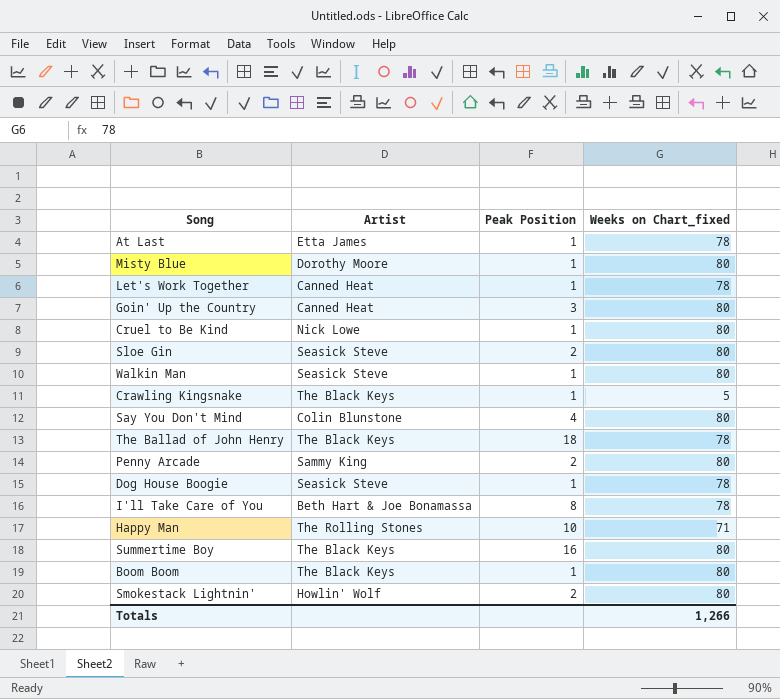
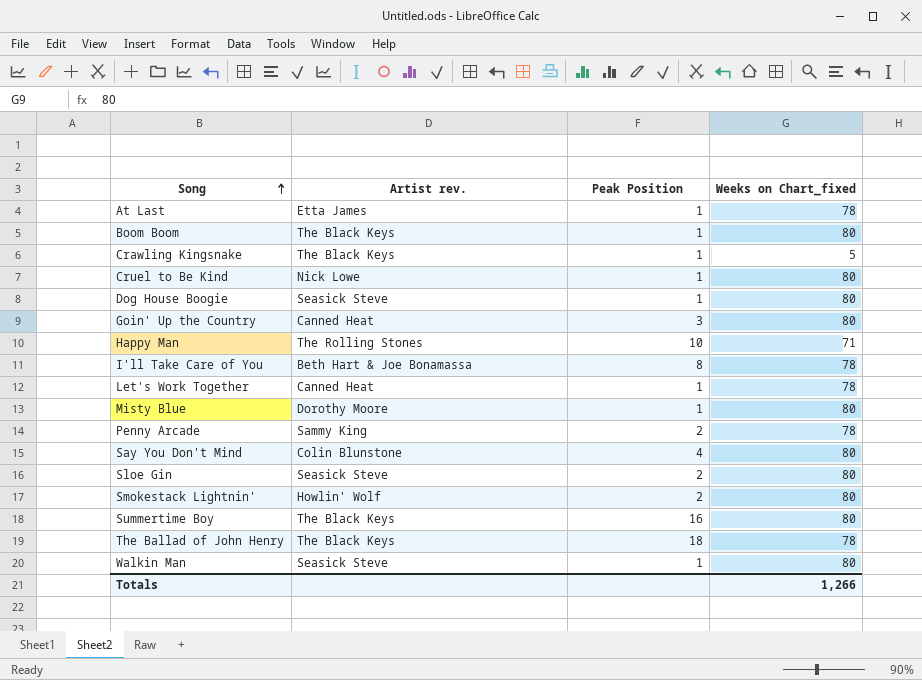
row order: none -> Song ascending
column name: Artist -> Artist rev.
Dog House Boogie | Weeks on Chart_fixed: 78 -> 80
Penny Arcade | Weeks on Chart_fixed: 80 -> 78

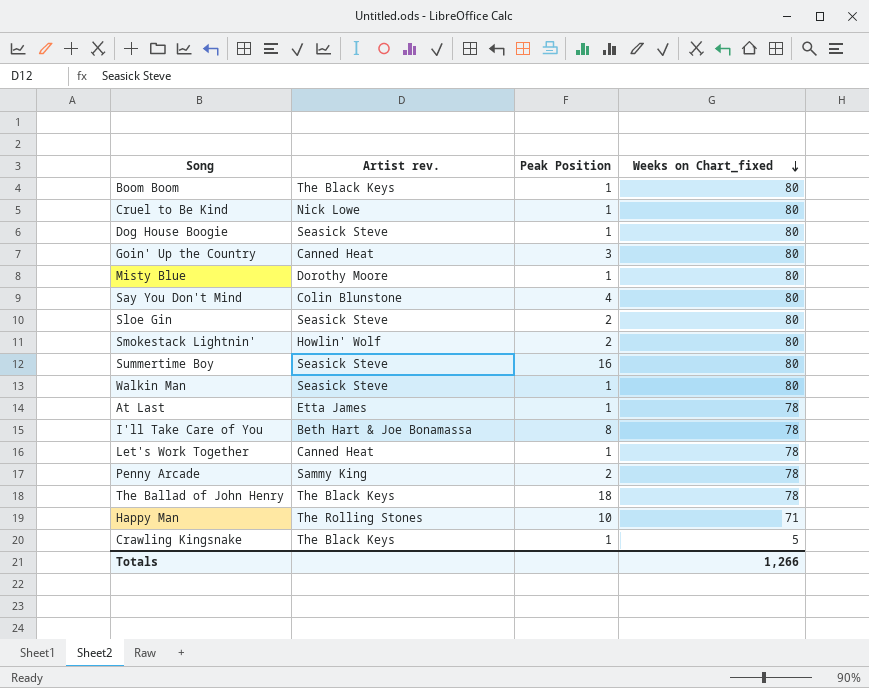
row order: Song ascending -> Weeks on Chart_fixed descending
Summertime Boy | Artist rev.: The Black Keys -> Seasick Steve

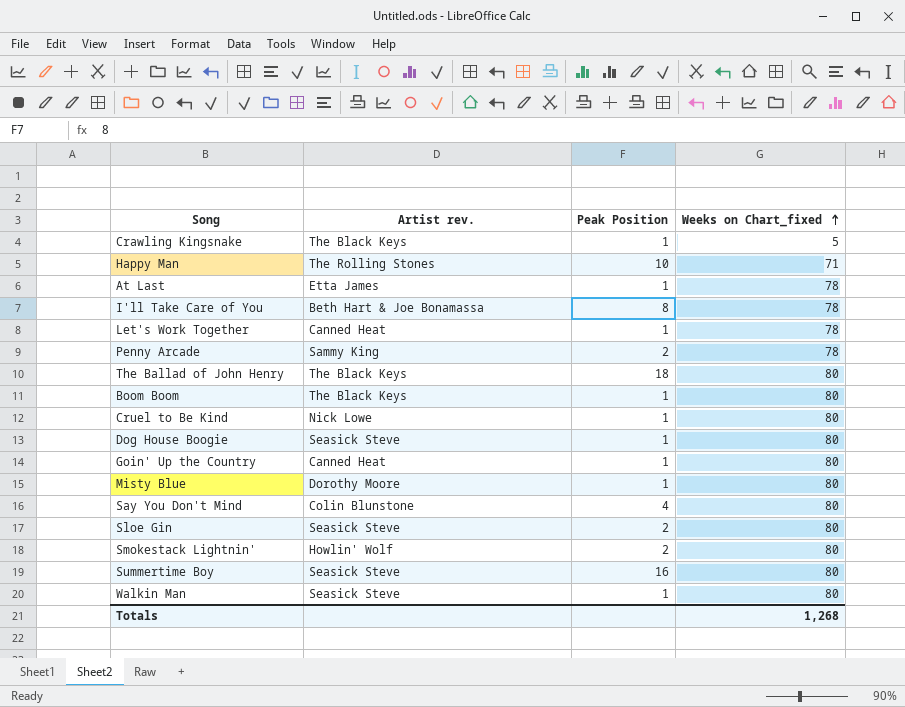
row order: Weeks on Chart_fixed descending -> Weeks on Chart_fixed ascending
The Ballad of John Henry | Weeks on Chart_fixed: 78 -> 80
Goin' Up the Country | Peak Position: 3 -> 1
Totals | Weeks on Chart_fixed: 1,266 -> 1,268

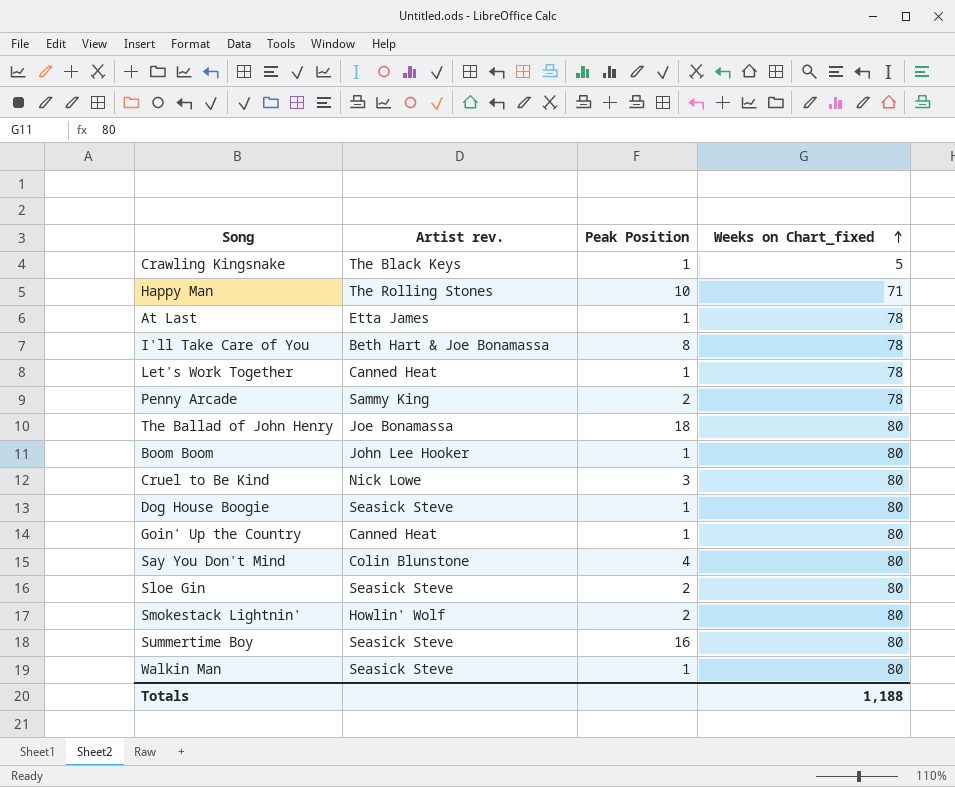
row Misty Blue: Dorothy Moore | 1 | 80 -> none
The Ballad of John Henry | Artist rev.: The Black Keys -> Joe Bonamassa
Boom Boom | Artist rev.: The Black Keys -> John Lee Hooker
Cruel to Be Kind | Peak Position: 1 -> 3
Totals | Weeks on Chart_fixed: 1,268 -> 1,188

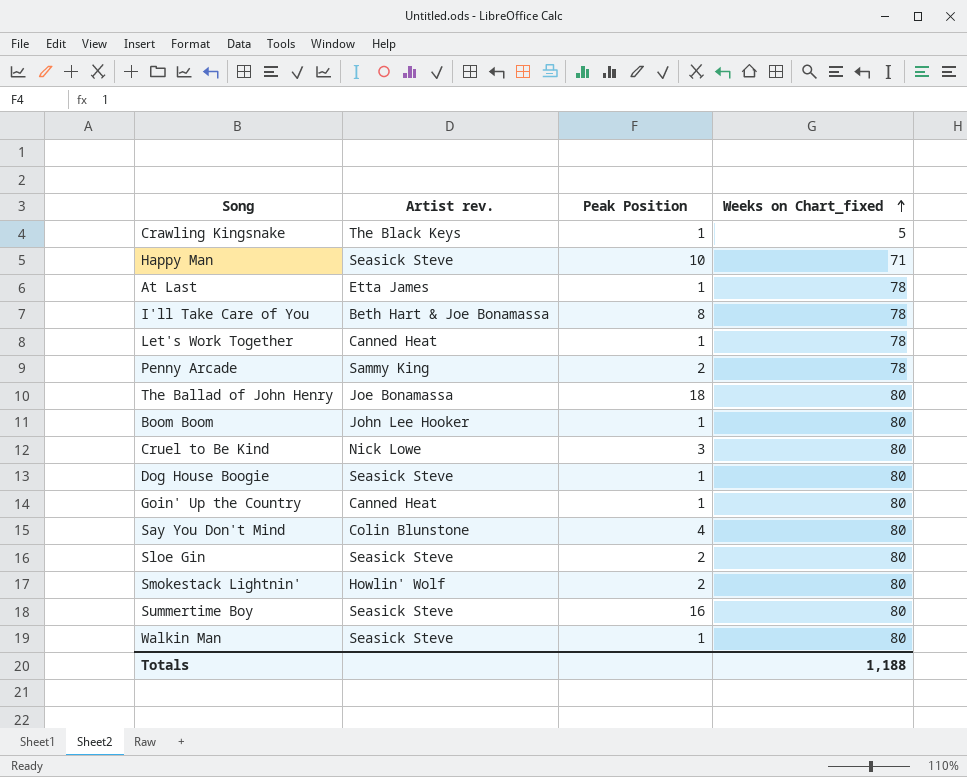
Happy Man | Artist rev.: The Rolling Stones -> Seasick Steve

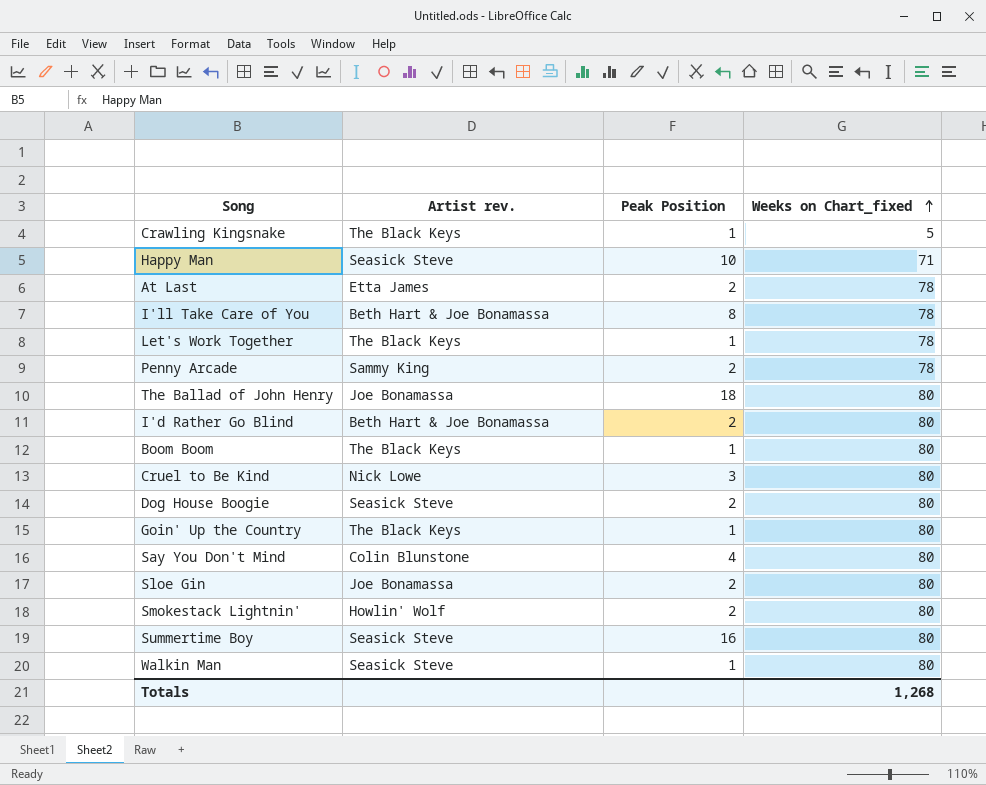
At Last | Peak Position: 1 -> 2
Let's Work Together | Artist rev.: Canned Heat -> The Black Keys
row I'd Rather Go Blind: none -> Beth Hart & Joe Bonamassa | 2 | 80
Boom Boom | Artist rev.: John Lee Hooker -> The Black Keys
Dog House Boogie | Peak Position: 1 -> 2
Goin' Up the Country | Artist rev.: Canned Heat -> The Black Keys
Sloe Gin | Artist rev.: Seasick Steve -> Joe Bonamassa
Totals | Weeks on Chart_fixed: 1,188 -> 1,268

